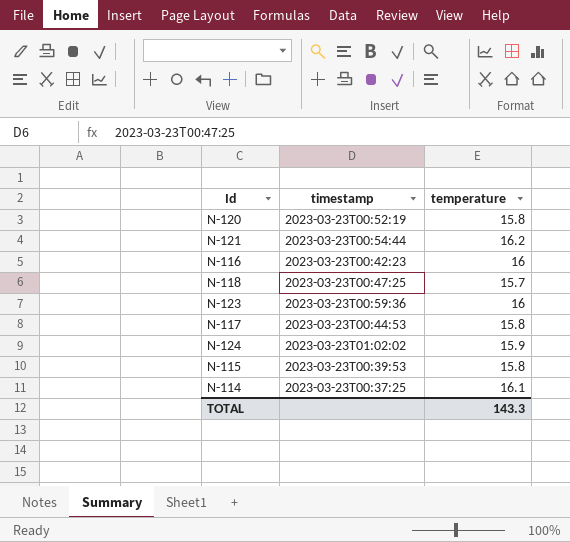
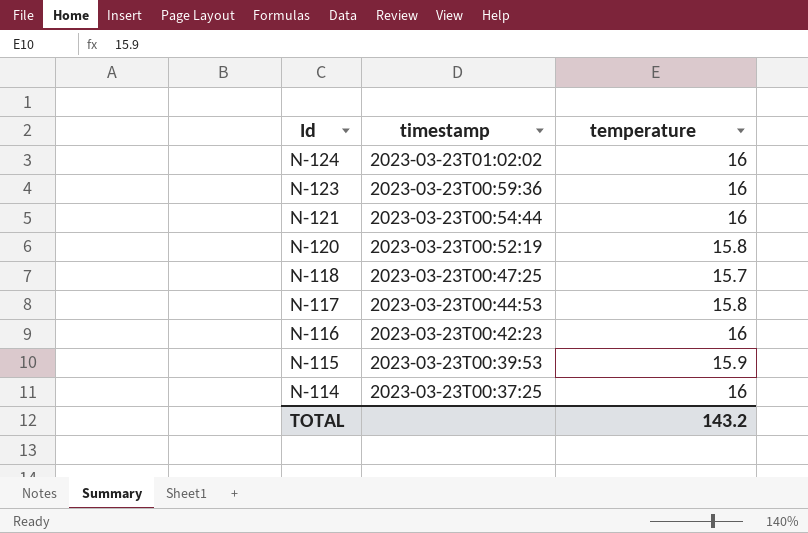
row order: none -> Id descending
N-124 | temperature: 15.9 -> 16
N-121 | temperature: 16.2 -> 16
N-115 | temperature: 15.8 -> 15.9
N-114 | temperature: 16.1 -> 16
TOTAL | temperature: 143.3 -> 143.2

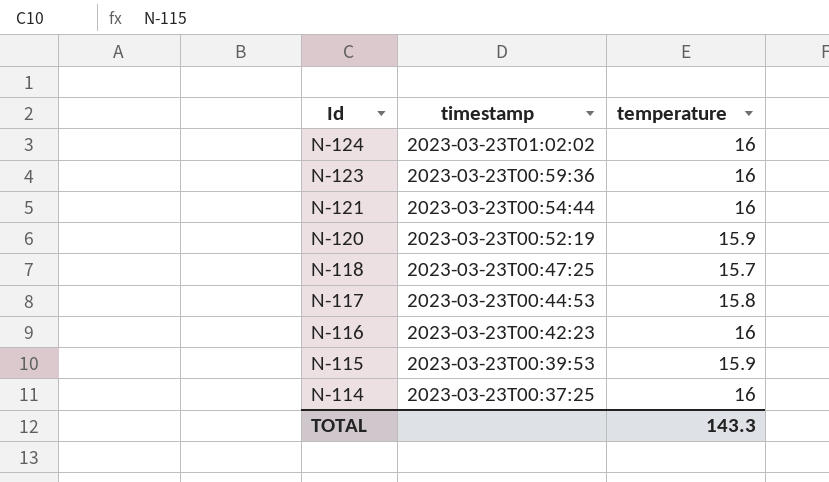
N-120 | temperature: 15.8 -> 15.9
TOTAL | temperature: 143.2 -> 143.3

